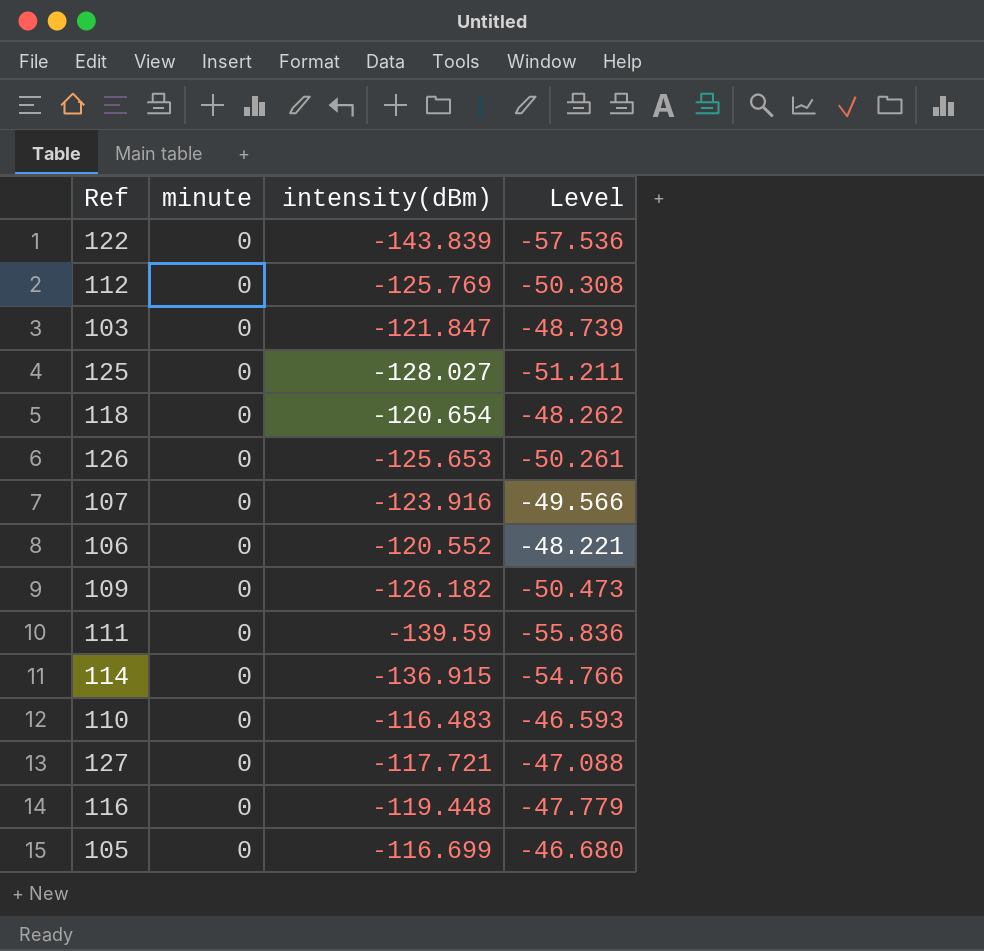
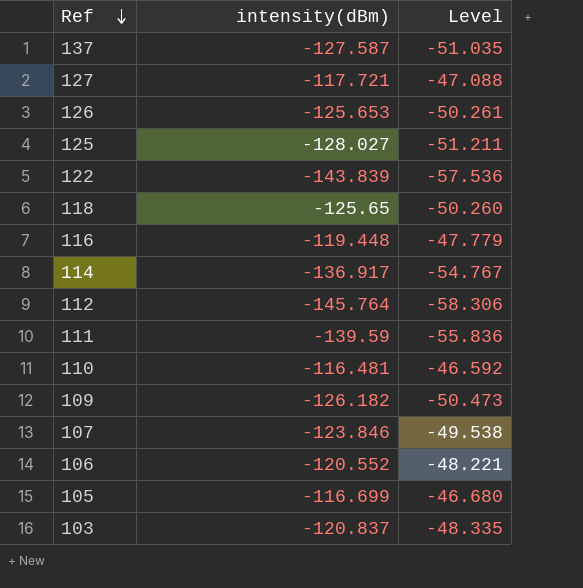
row order: none -> Ref descending
column minute | position: 2 -> none
row 137: none -> -127.587 | -51.035
118 | intensity(dBm): -120.654 -> -125.65
118 | Level: -48.262 -> -50.260
114 | intensity(dBm): -136.915 -> -136.917
114 | Level: -54.766 -> -54.767
112 | intensity(dBm): -125.769 -> -145.764
112 | Level: -50.308 -> -58.306
110 | intensity(dBm): -116.483 -> -116.481
110 | Level: -46.593 -> -46.592
107 | intensity(dBm): -123.916 -> -123.846
107 | Level: -49.566 -> -49.538
103 | intensity(dBm): -121.847 -> -120.837
103 | Level: -48.739 -> -48.335

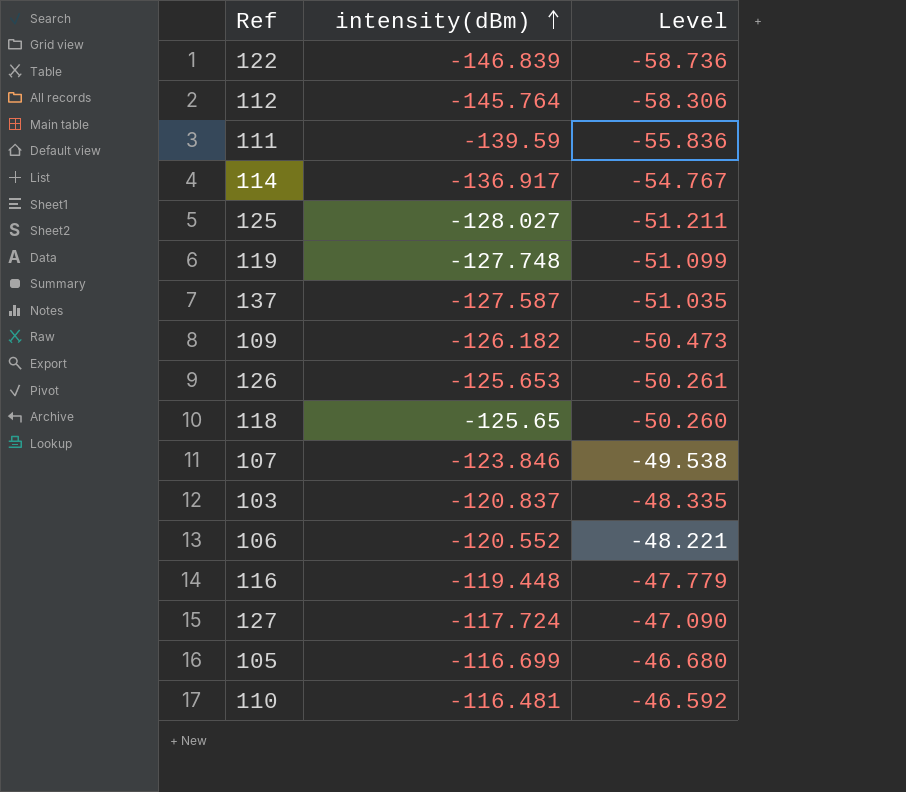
row order: Ref descending -> intensity(dBm) ascending
122 | intensity(dBm): -143.839 -> -146.839
122 | Level: -57.536 -> -58.736
row 119: none -> -127.748 | -51.099
127 | intensity(dBm): -117.721 -> -117.724
127 | Level: -47.088 -> -47.090

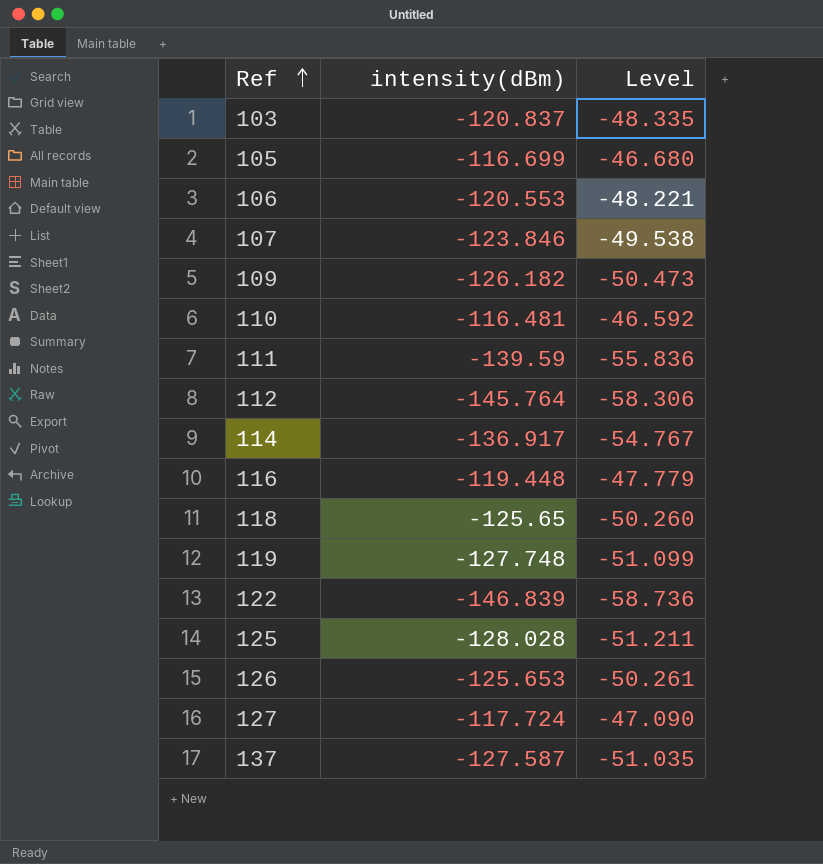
row order: intensity(dBm) ascending -> Ref ascending
106 | intensity(dBm): -120.552 -> -120.553
125 | intensity(dBm): -128.027 -> -128.028

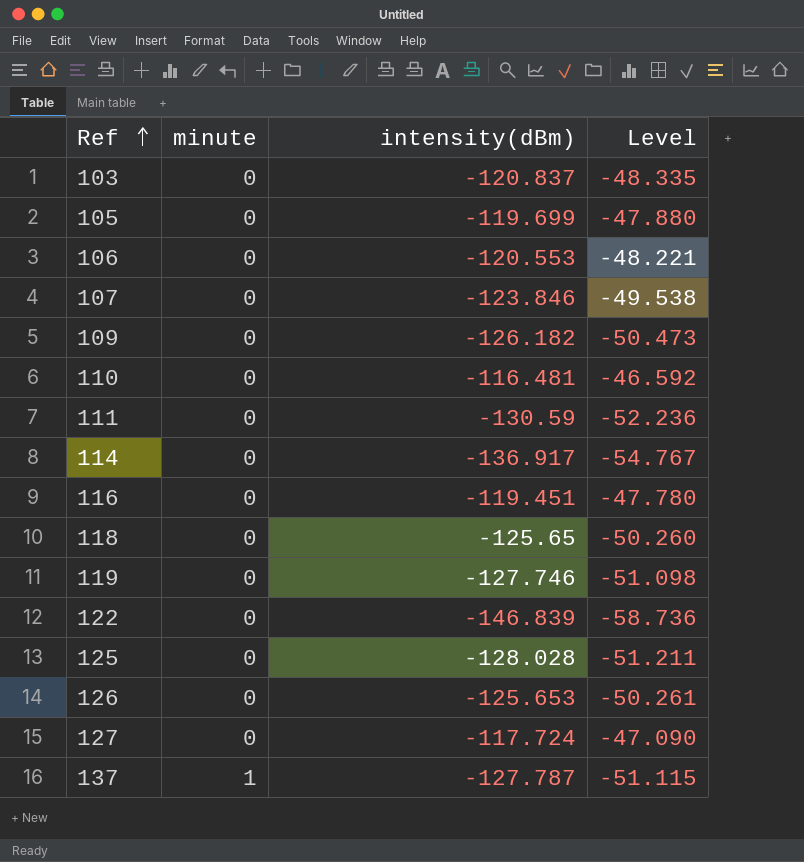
column minute | position: none -> 2
row 112: -145.764 | -58.306 -> none
105 | intensity(dBm): -116.699 -> -119.699
105 | Level: -46.680 -> -47.880
111 | intensity(dBm): -139.59 -> -130.59
111 | Level: -55.836 -> -52.236
116 | intensity(dBm): -119.448 -> -119.451
116 | Level: -47.779 -> -47.780
119 | intensity(dBm): -127.748 -> -127.746
119 | Level: -51.099 -> -51.098
137 | intensity(dBm): -127.587 -> -127.787
137 | Level: -51.035 -> -51.115

